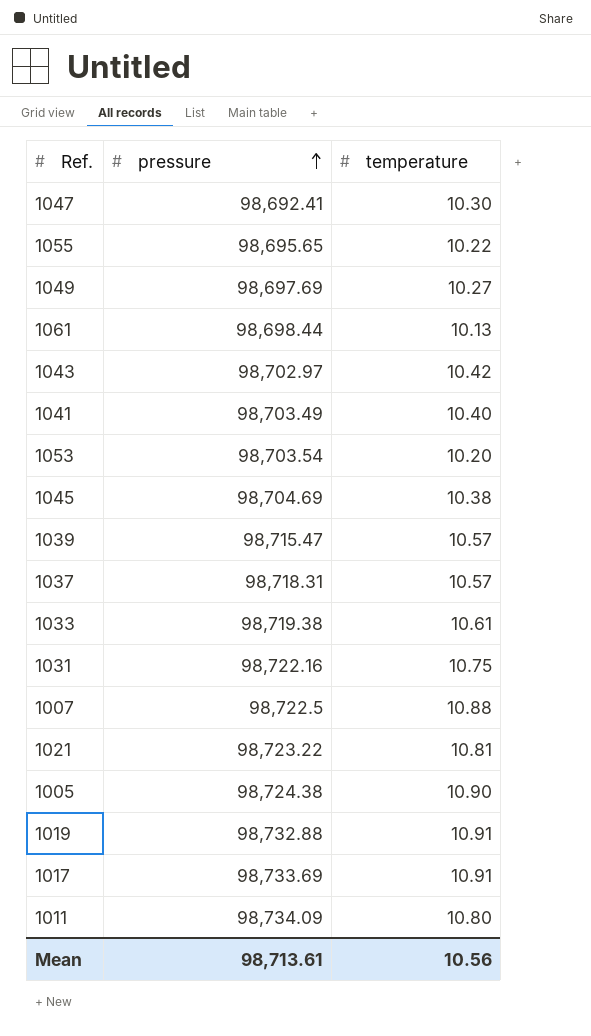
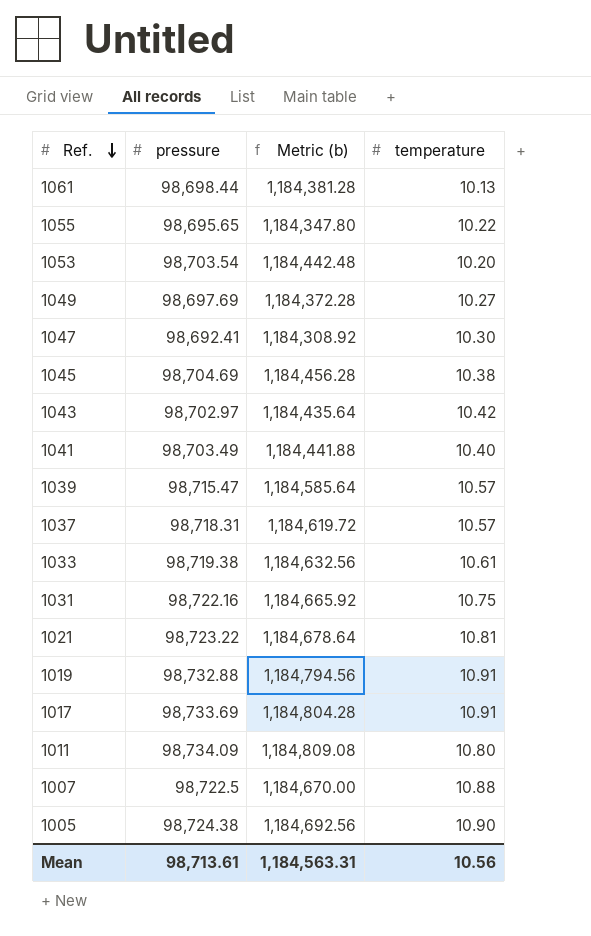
row order: pressure ascending -> Ref. descending
column Metric (b) | formula: none -> [pressure] * 12

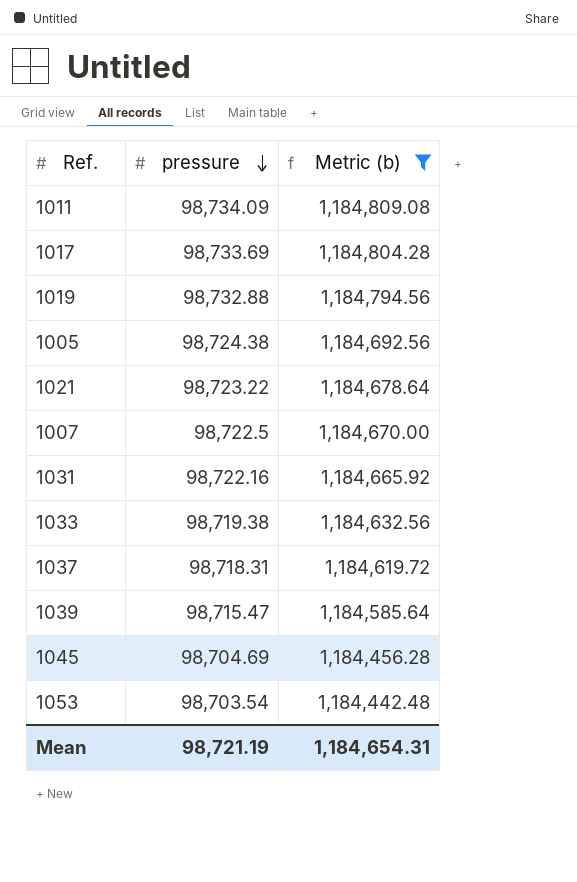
filter: none -> Metric (b) >= 1,184,442.48
row order: Ref. descending -> pressure descending
column temperature | position: 4 -> none
Mean | pressure: 98,713.61 -> 98,721.19
Mean | Metric (b): 1,184,563.31 -> 1,184,654.31

